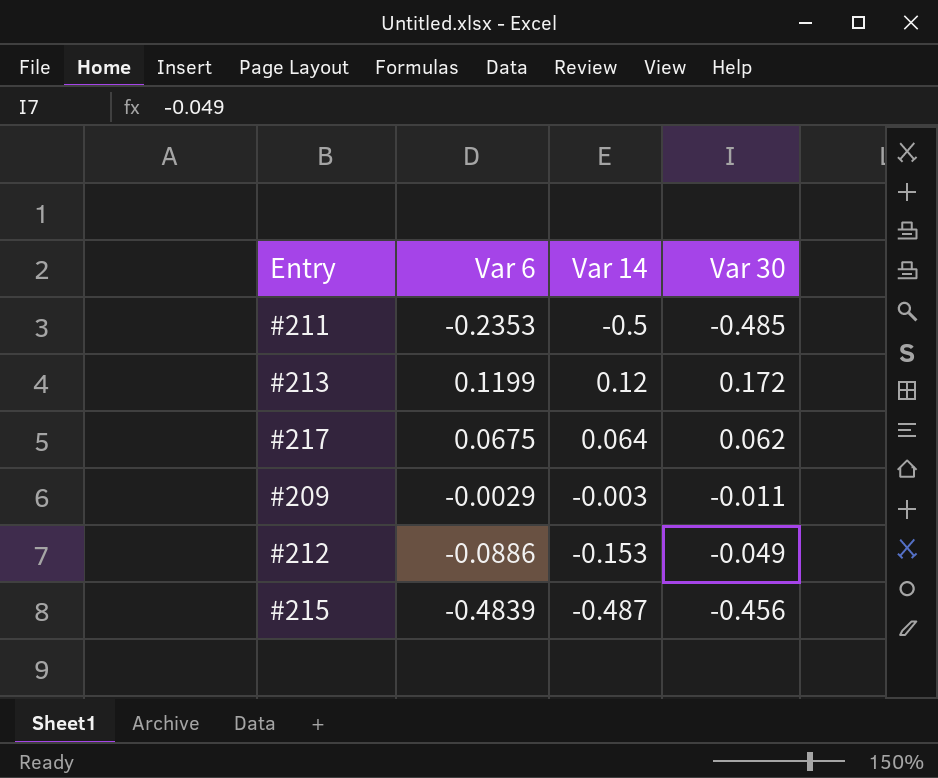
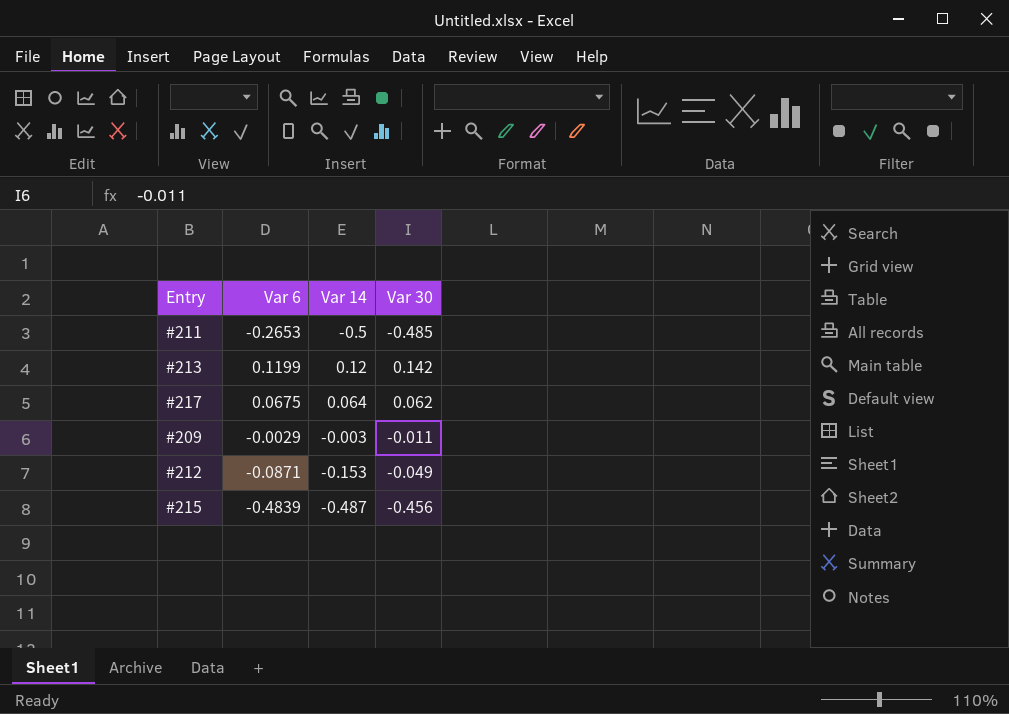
#211 | Var 6: -0.2353 -> -0.2653
#213 | Var 30: 0.172 -> 0.142
#212 | Var 6: -0.0886 -> -0.0871

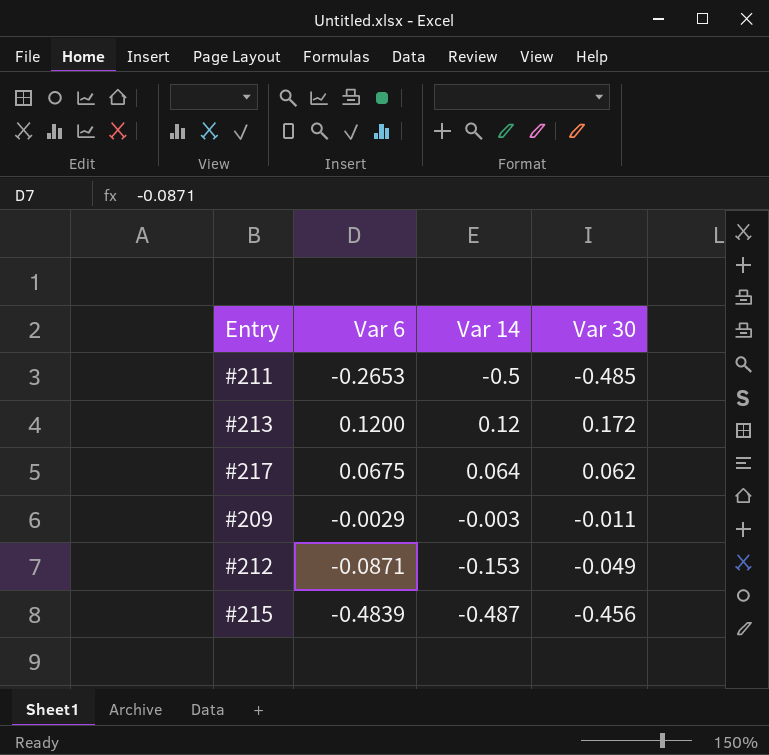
#213 | Var 6: 0.1199 -> 0.1200
#213 | Var 30: 0.142 -> 0.172

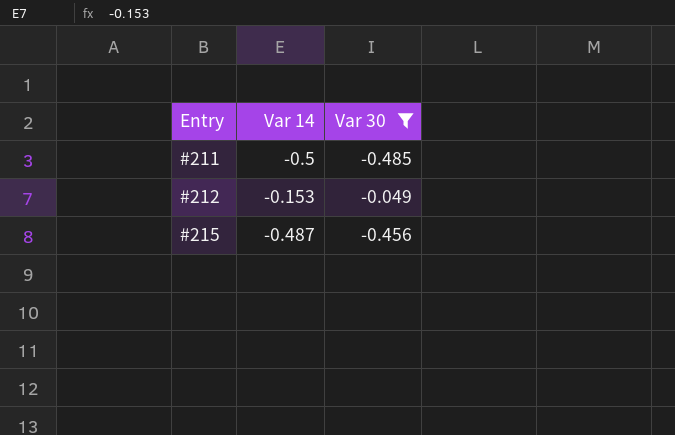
filter: none -> Var 30 <= -0.049
column Var 6 | position: 2 -> none

